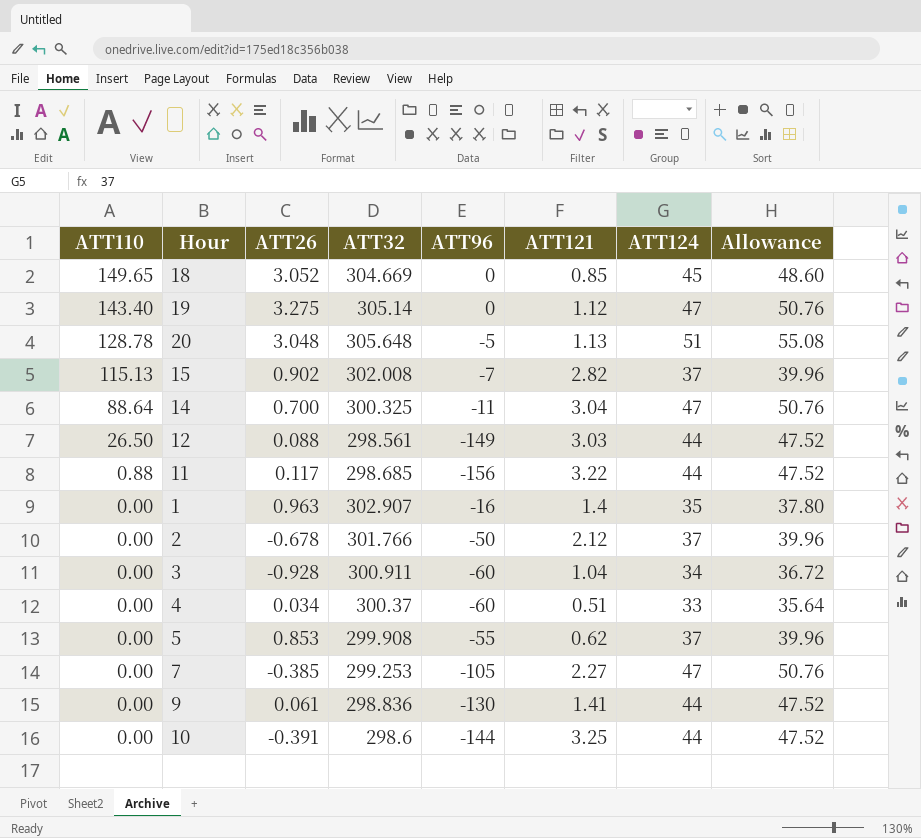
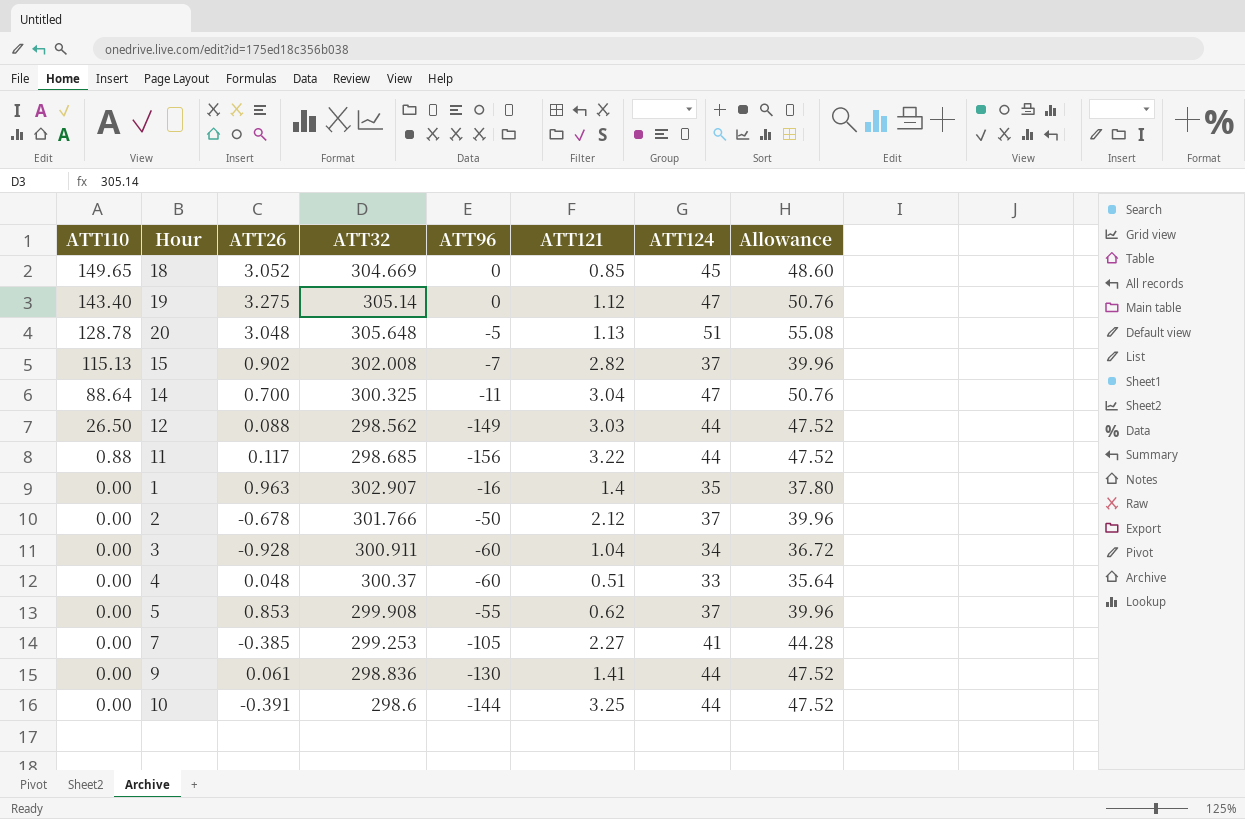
12 | ATT32: 298.561 -> 298.562
4 | ATT26: 0.034 -> 0.048
7 | ATT124: 47 -> 41
7 | Allowance: 50.76 -> 44.28

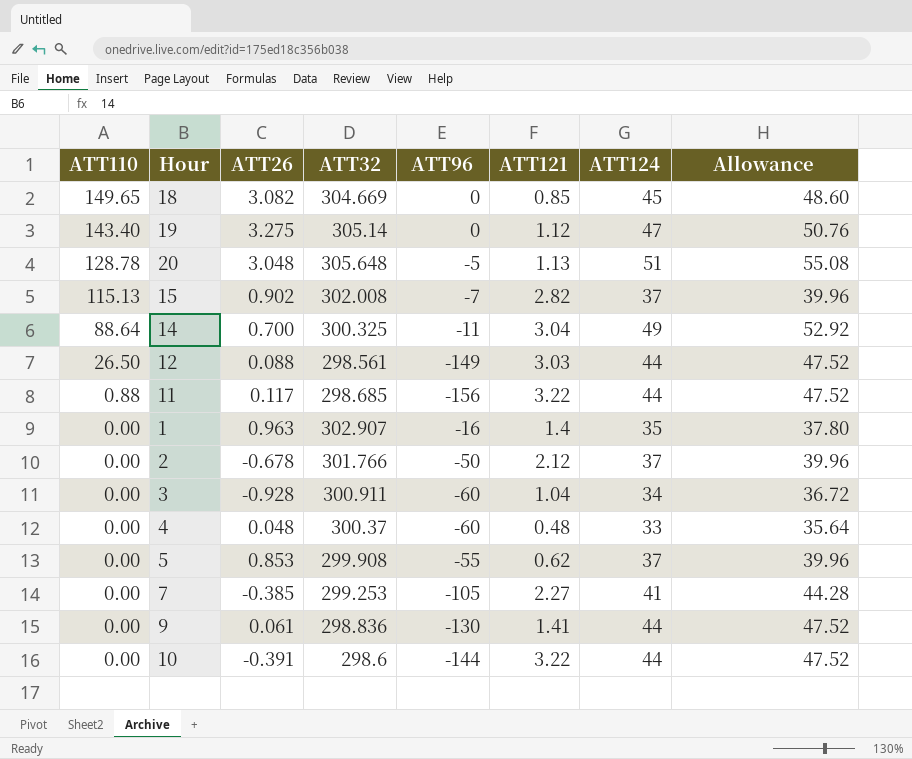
18 | ATT26: 3.052 -> 3.082
14 | ATT124: 47 -> 49
14 | Allowance: 50.76 -> 52.92
12 | ATT32: 298.562 -> 298.561
4 | ATT121: 0.51 -> 0.48
10 | ATT121: 3.25 -> 3.22

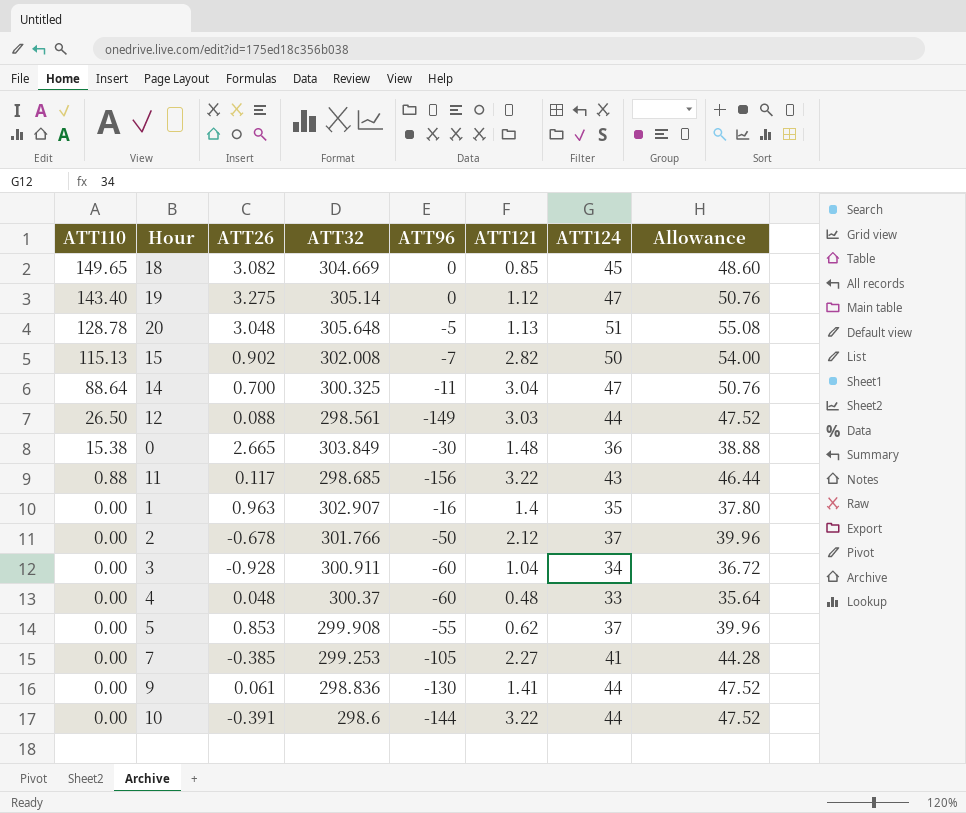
15 | ATT124: 37 -> 50
15 | Allowance: 39.96 -> 54.00
14 | ATT124: 49 -> 47
14 | Allowance: 52.92 -> 50.76
row 0: none -> 15.38 | 2.665 | 303.849 | -30 | 1.48 | 36 | 38.88
11 | ATT124: 44 -> 43
11 | Allowance: 47.52 -> 46.44

